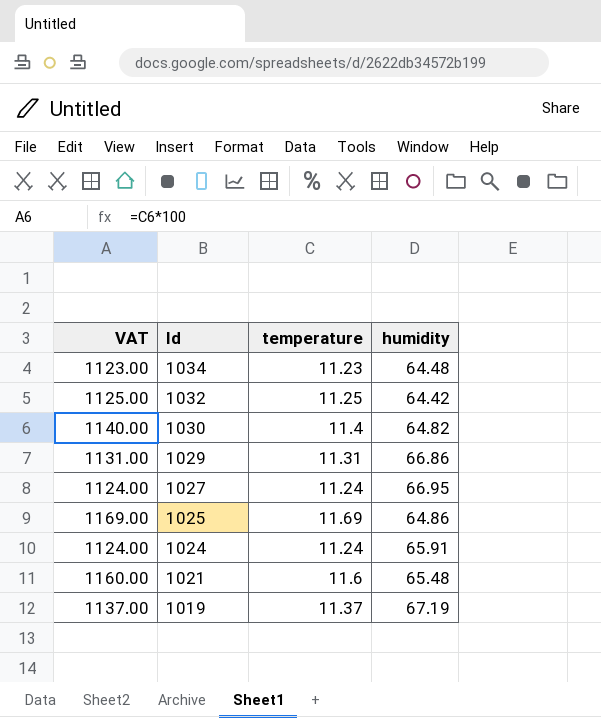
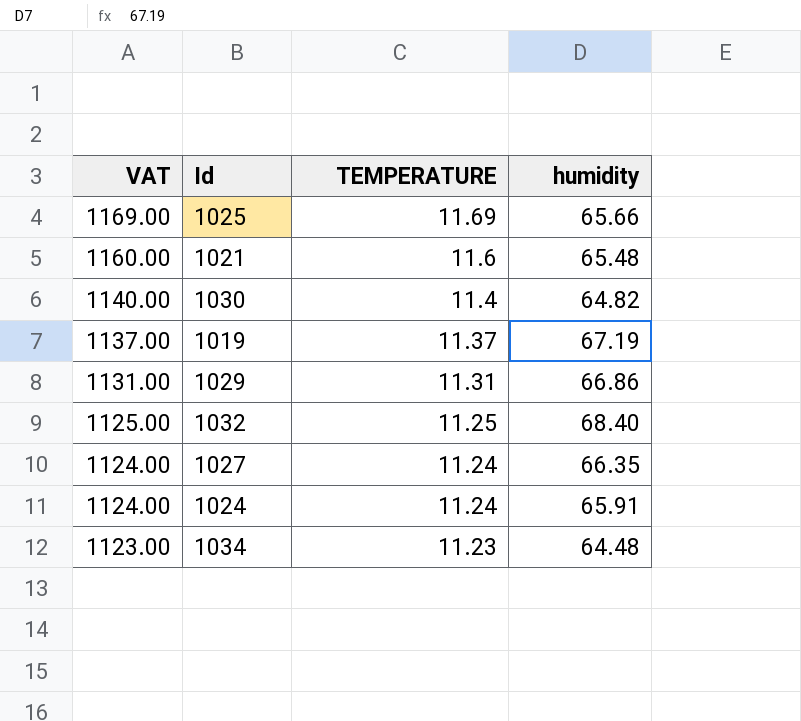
row order: Id descending -> VAT descending
column name: temperature -> TEMPERATURE
1025 | humidity: 64.86 -> 65.66
1032 | humidity: 64.42 -> 68.40
1027 | humidity: 66.95 -> 66.35

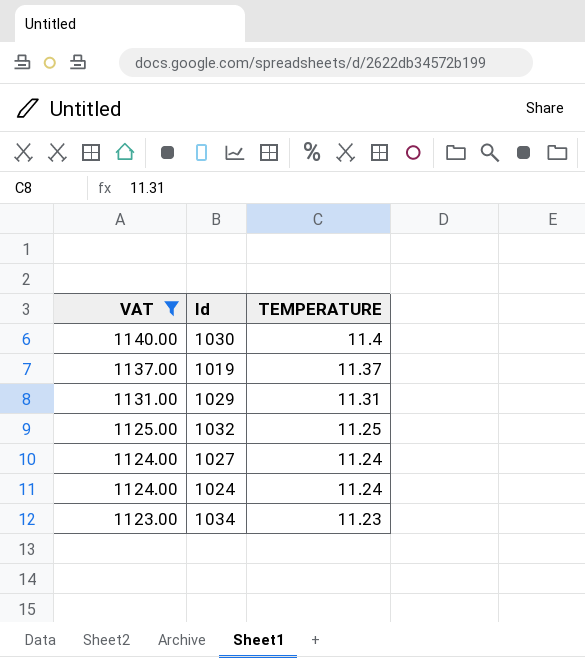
filter: none -> VAT <= 1140.00
column humidity | position: 4 -> none

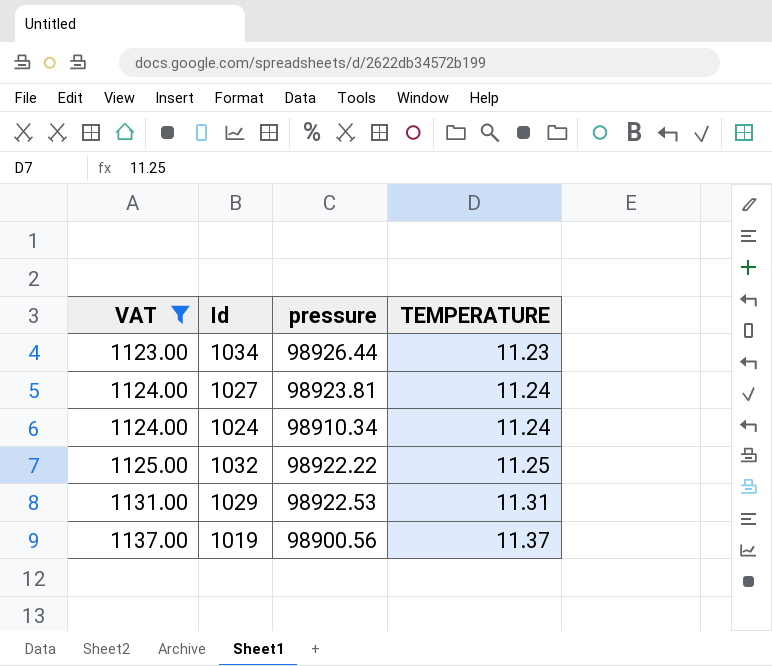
row order: VAT descending -> VAT ascending
column pressure | position: none -> 3
row 1030: 1140.00 | 11.4 -> none

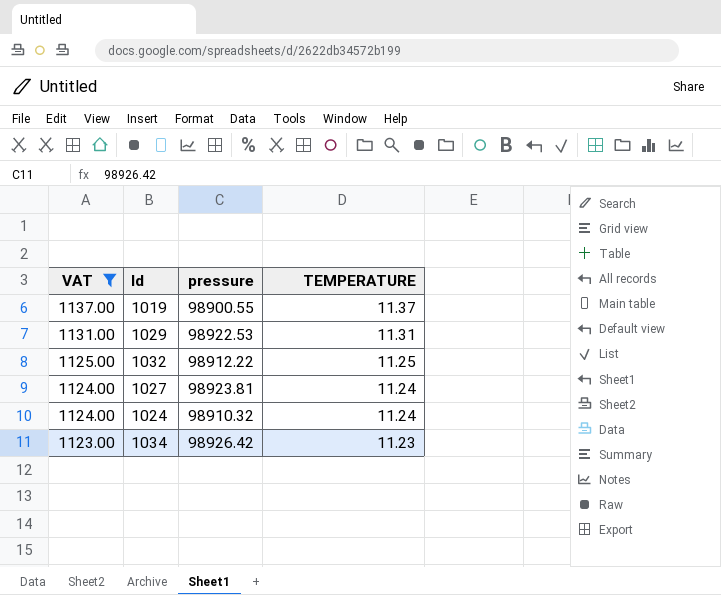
row order: VAT ascending -> VAT descending
1019 | pressure: 98900.56 -> 98900.55
1032 | pressure: 98922.22 -> 98912.22
1024 | pressure: 98910.34 -> 98910.32
1034 | pressure: 98926.44 -> 98926.42

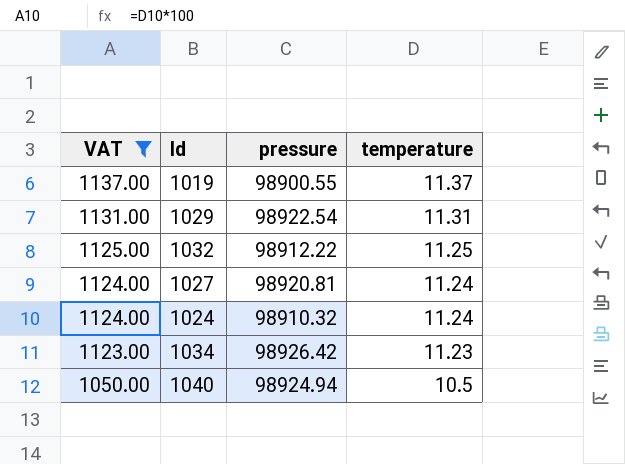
column name: TEMPERATURE -> temperature
1029 | pressure: 98922.53 -> 98922.54
1027 | pressure: 98923.81 -> 98920.81
row 1040: none -> 1050.00 | 98924.94 | 10.5

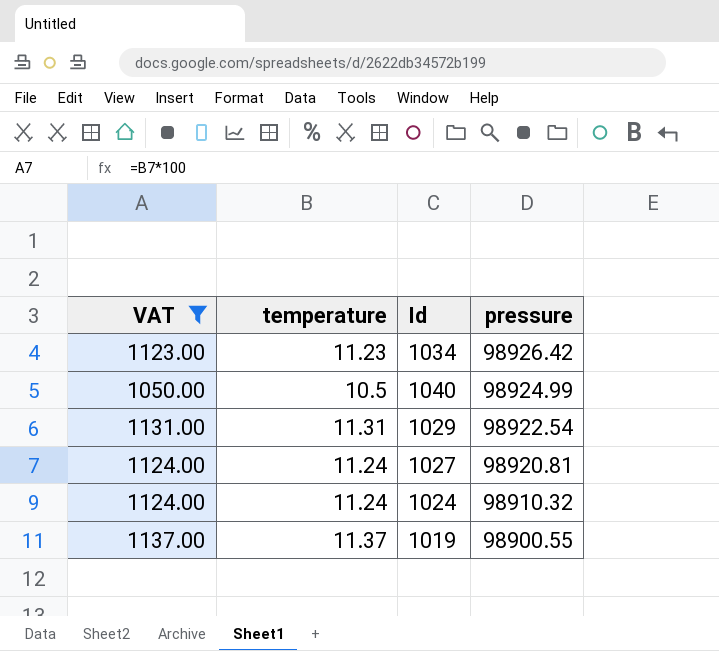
row order: VAT descending -> pressure descending
column temperature | position: 4 -> 2
row 1032: 1125.00 | 98912.22 | 11.25 -> none
1040 | pressure: 98924.94 -> 98924.99

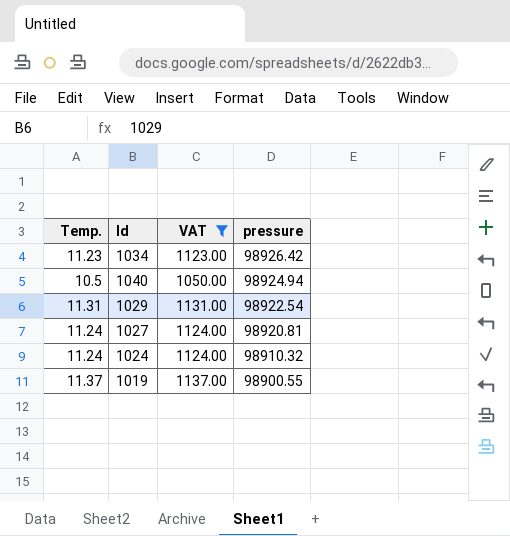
column name: temperature -> Temp.
column VAT | position: 1 -> 3
1040 | pressure: 98924.99 -> 98924.94

